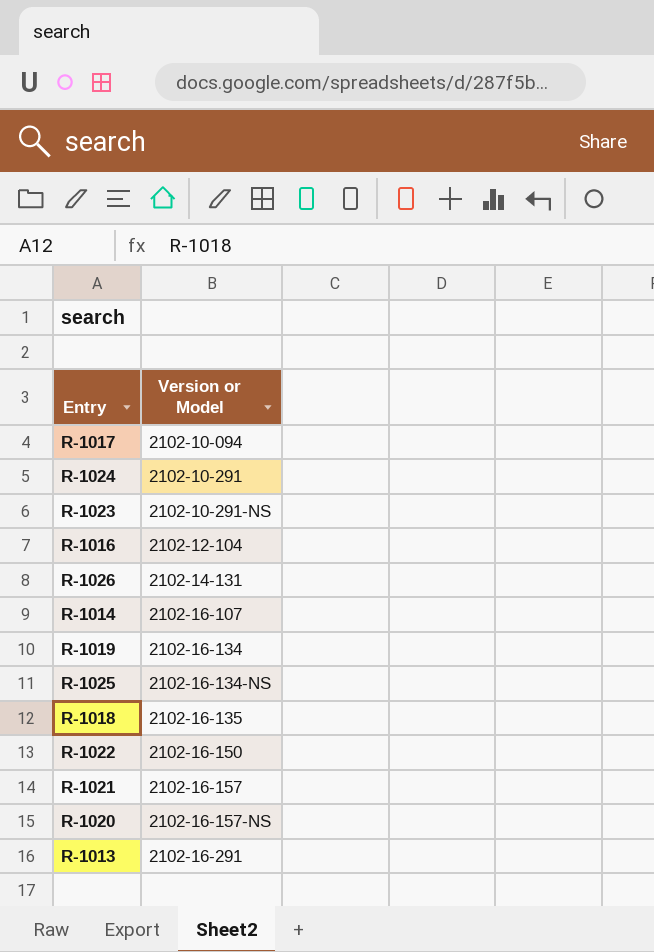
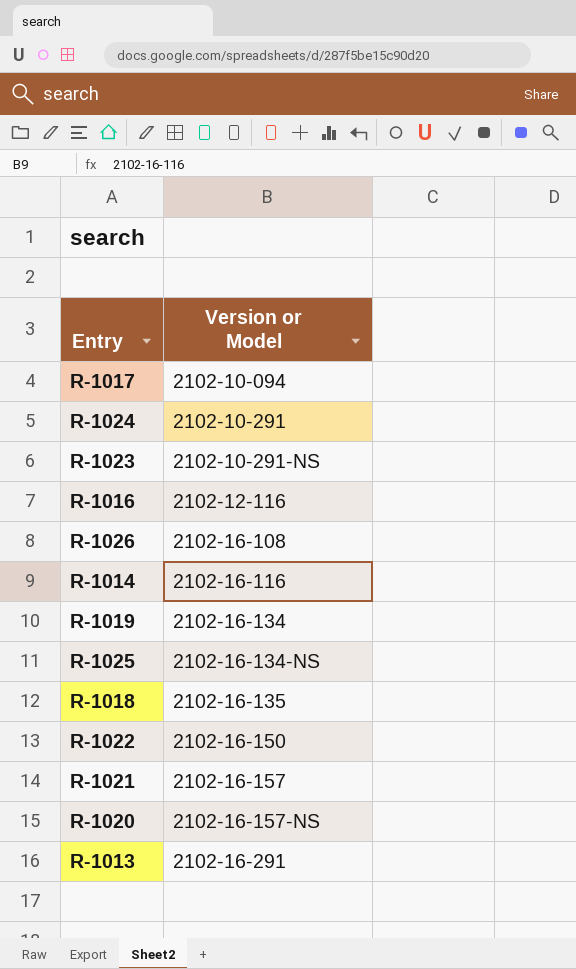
R-1016 | Version or Model: 2102-12-104 -> 2102-12-116
R-1026 | Version or Model: 2102-14-131 -> 2102-16-108
R-1014 | Version or Model: 2102-16-107 -> 2102-16-116

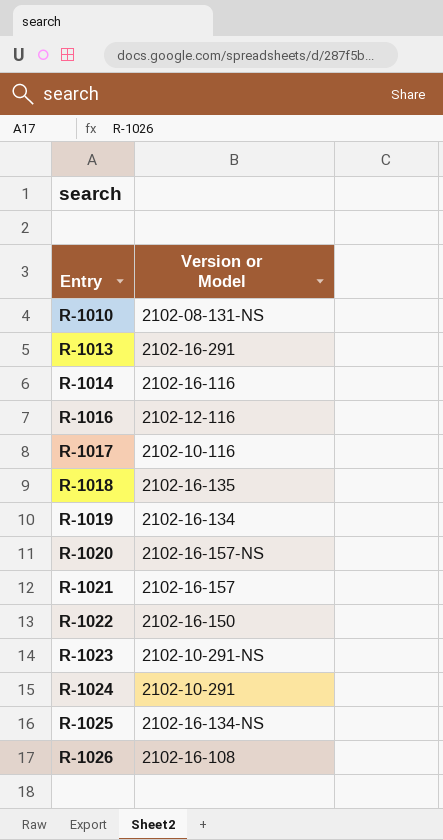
row order: Version or Model ascending -> Entry ascending
row R-1010: none -> 2102-08-131-NS
R-1017 | Version or Model: 2102-10-094 -> 2102-10-116

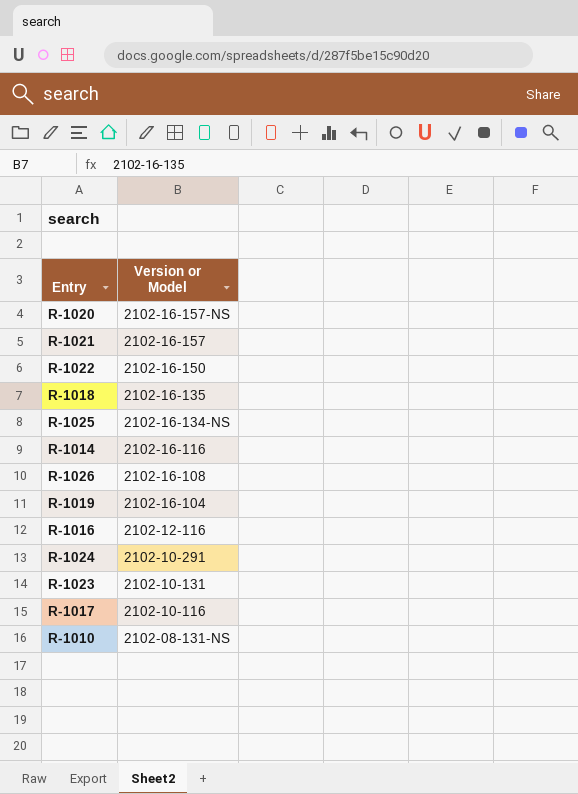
row order: Entry ascending -> Version or Model descending
row R-1013: 2102-16-291 -> none
R-1019 | Version or Model: 2102-16-134 -> 2102-16-104
R-1023 | Version or Model: 2102-10-291-NS -> 2102-10-131

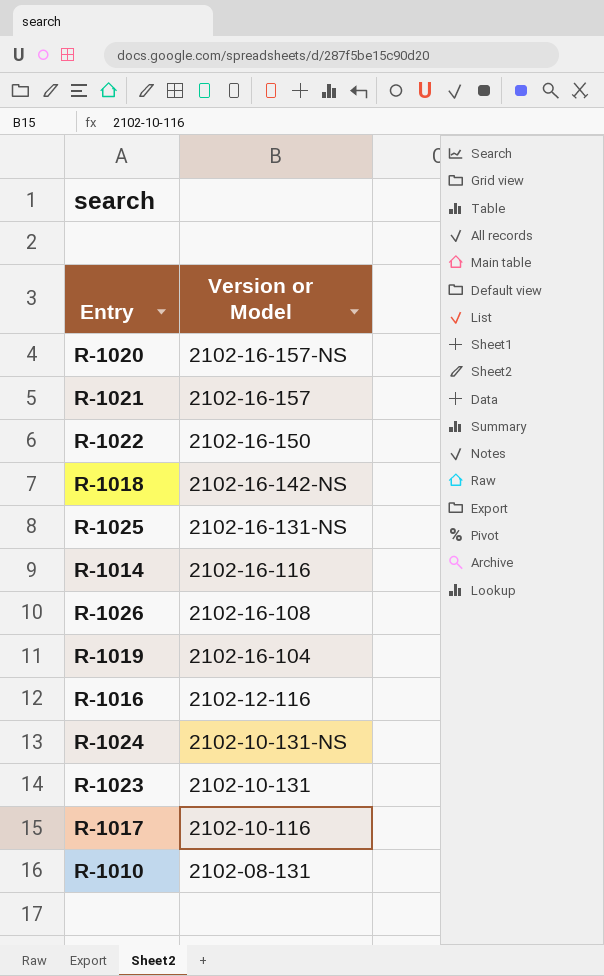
R-1018 | Version or Model: 2102-16-135 -> 2102-16-142-NS
R-1025 | Version or Model: 2102-16-134-NS -> 2102-16-131-NS
R-1024 | Version or Model: 2102-10-291 -> 2102-10-131-NS
R-1010 | Version or Model: 2102-08-131-NS -> 2102-08-131

